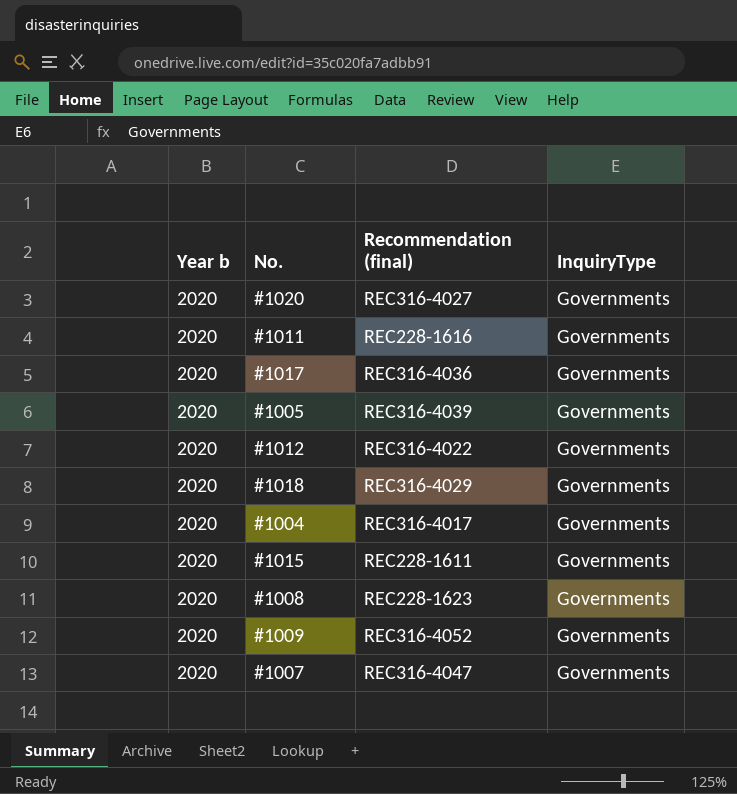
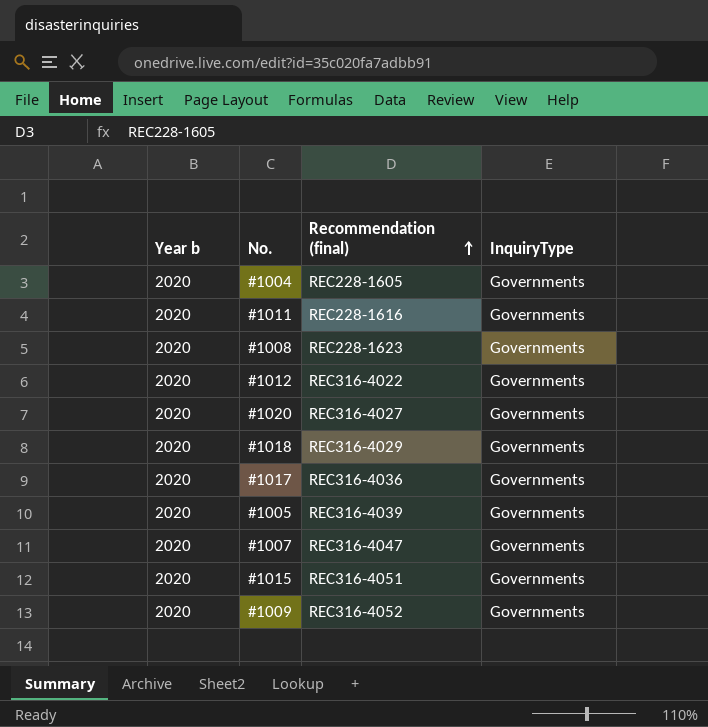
row order: none -> Recommendation (final) ascending
#1004 | Recommendation (final): REC316-4017 -> REC228-1605
#1015 | Recommendation (final): REC228-1611 -> REC316-4051

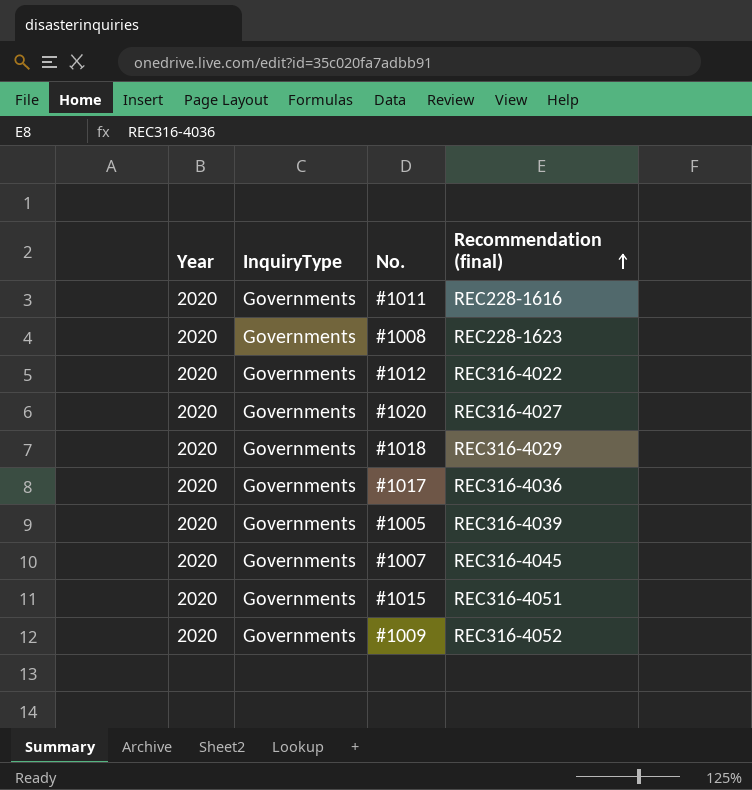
column name: Year b -> Year
column InquiryType | position: 4 -> 2
row #1004: 2020 | REC228-1605 | Governments -> none
#1007 | Recommendation (final): REC316-4047 -> REC316-4045

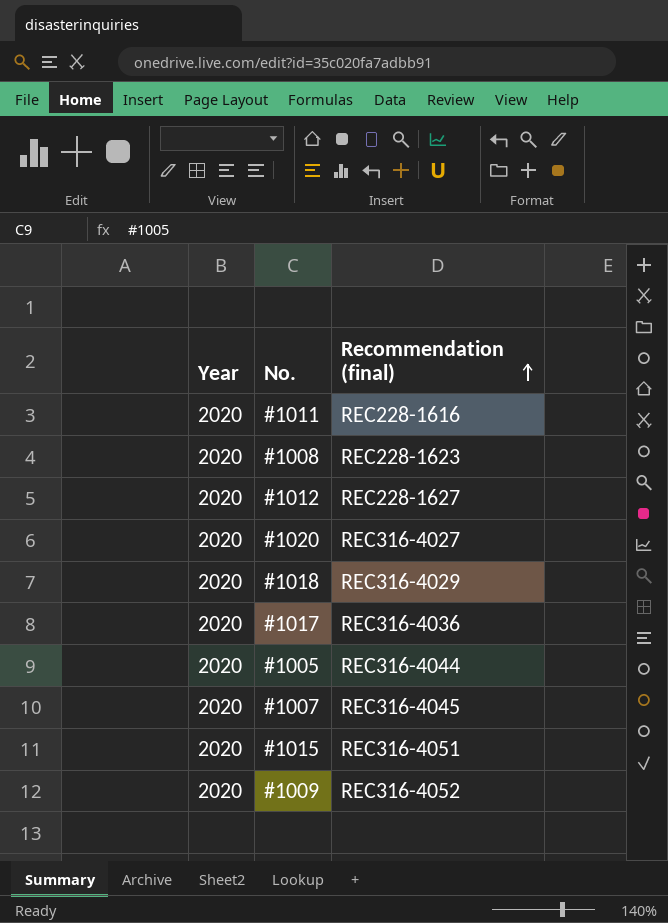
column InquiryType | position: 2 -> none
#1012 | Recommendation (final): REC316-4022 -> REC228-1627
#1005 | Recommendation (final): REC316-4039 -> REC316-4044

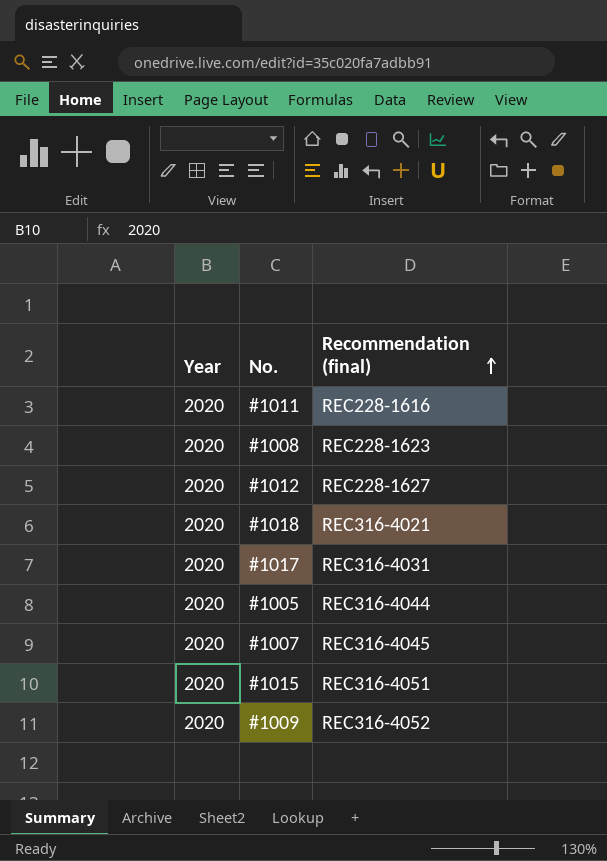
row #1020: 2020 | REC316-4027 -> none
#1018 | Recommendation (final): REC316-4029 -> REC316-4021
#1017 | Recommendation (final): REC316-4036 -> REC316-4031

